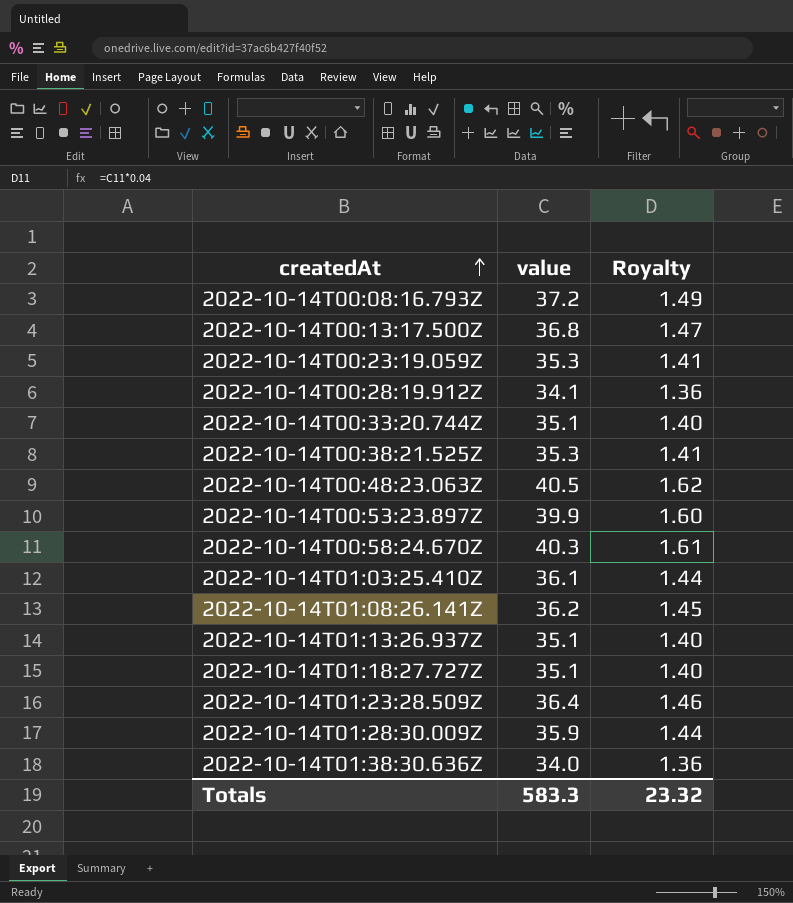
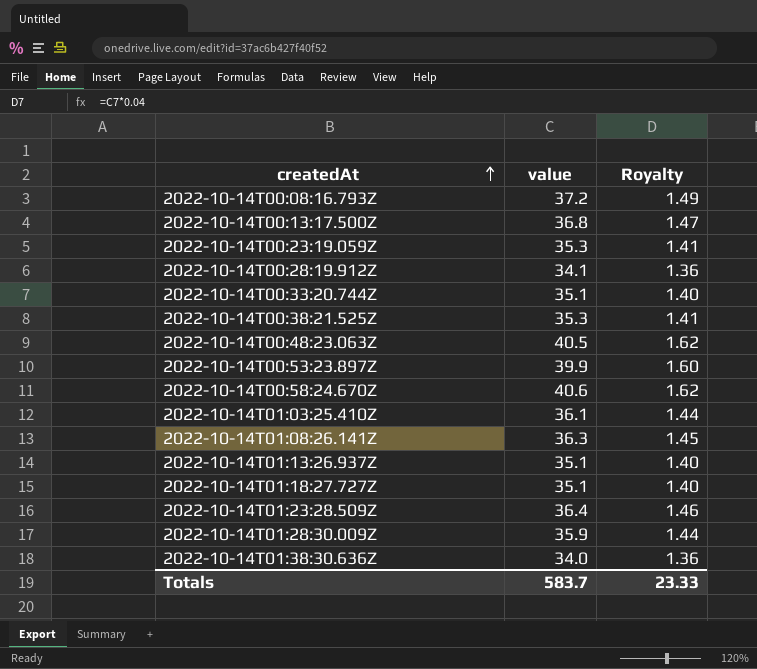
2022-10-14T00:58:24.670Z | value: 40.3 -> 40.6
2022-10-14T00:58:24.670Z | Royalty: 1.61 -> 1.62
2022-10-14T01:08:26.141Z | value: 36.2 -> 36.3
Totals | value: 583.3 -> 583.7
Totals | Royalty: 23.32 -> 23.33

